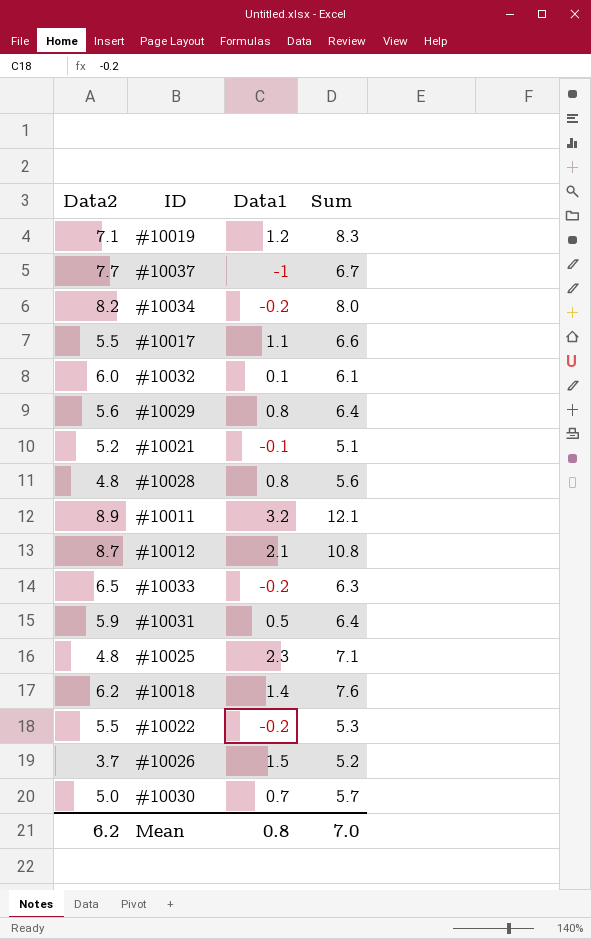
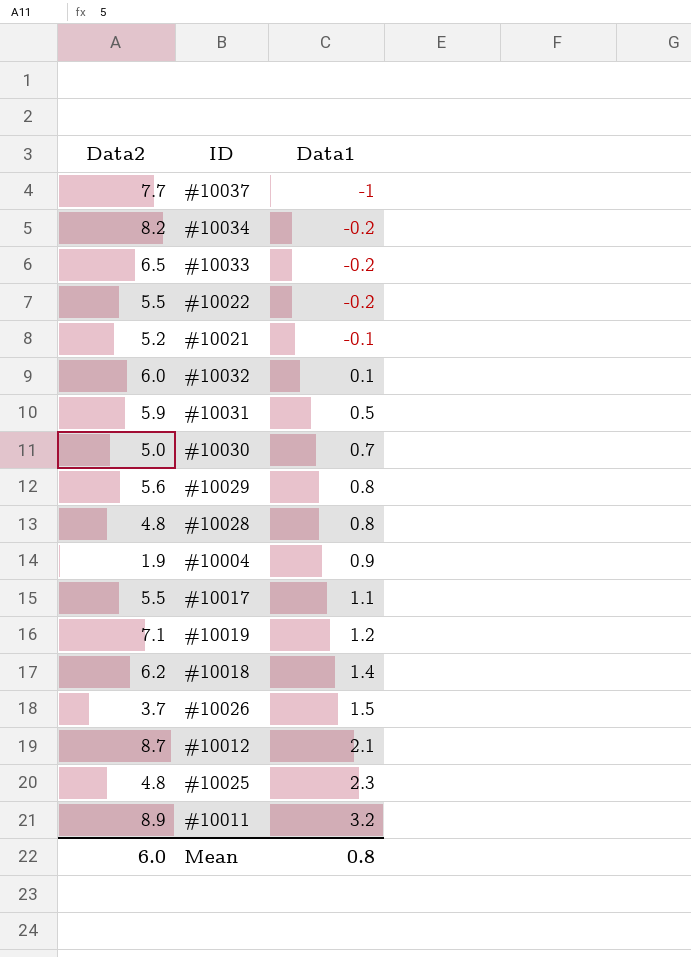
row order: none -> Data1 ascending
column Sum | formula: [Data2] + [Data1] -> none
row #10004: none -> 1.9 | 0.9
Mean | Data2: 6.2 -> 6.0

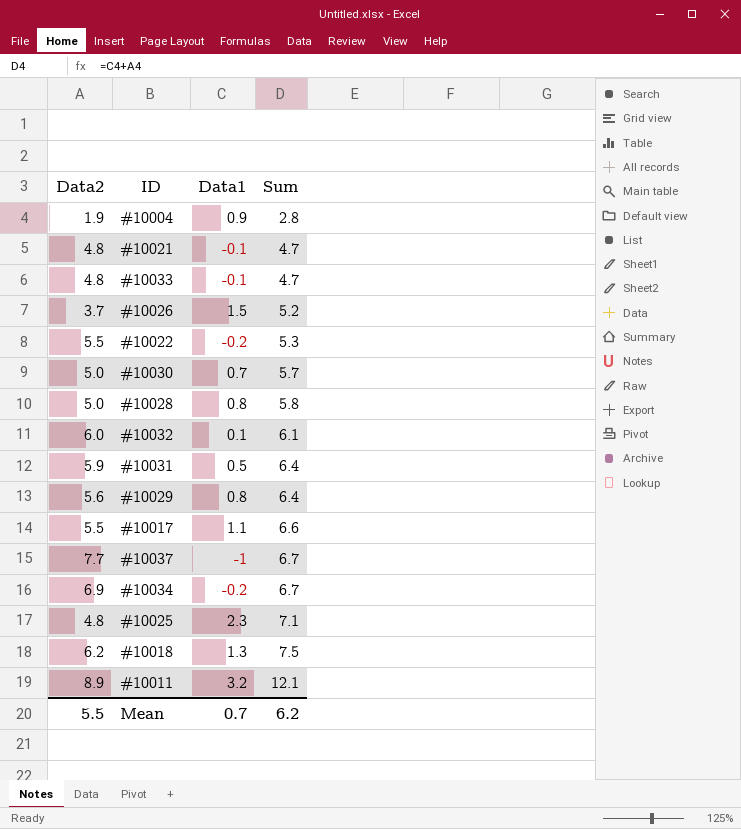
row order: Data1 ascending -> Sum ascending
column Sum | formula: none -> [Data2] + [Data1]
row #10019: 7.1 | 1.2 -> none
row #10012: 8.7 | 2.1 -> none
#10021 | Data2: 5.2 -> 4.8
#10033 | Data2: 6.5 -> 4.8
#10033 | Data1: -0.2 -> -0.1
#10028 | Data2: 4.8 -> 5.0
#10034 | Data2: 8.2 -> 6.9
#10018 | Data1: 1.4 -> 1.3
Mean | Data2: 6.0 -> 5.5
Mean | Data1: 0.8 -> 0.7

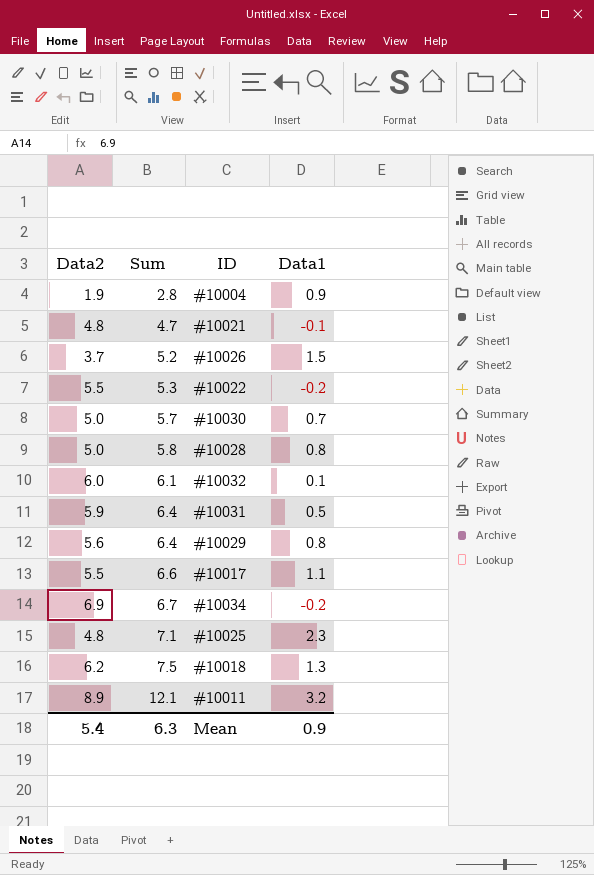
column Sum | position: 4 -> 2
row #10033: 4.8 | -0.1 | 4.7 -> none
row #10037: 7.7 | -1 | 6.7 -> none
Mean | Data2: 5.5 -> 5.4
Mean | Sum: 6.2 -> 6.3
Mean | Data1: 0.7 -> 0.9

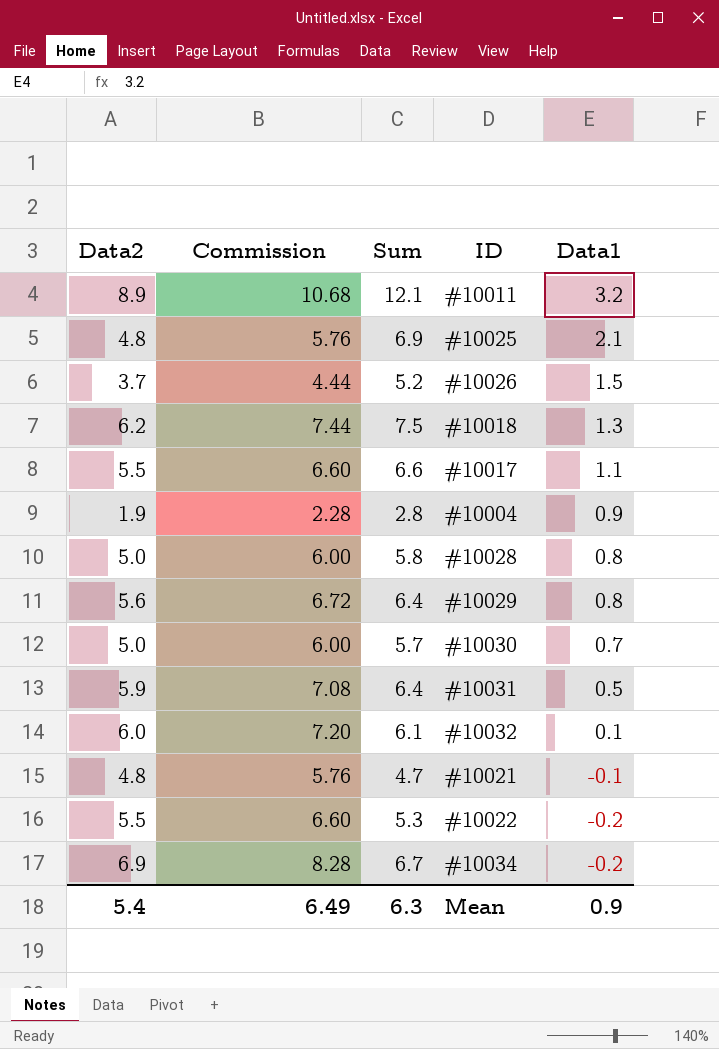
row order: Sum ascending -> Data1 descending
column Commission | formula: none -> [Data2] * 1.2
#10025 | Sum: 7.1 -> 6.9
#10025 | Data1: 2.3 -> 2.1

